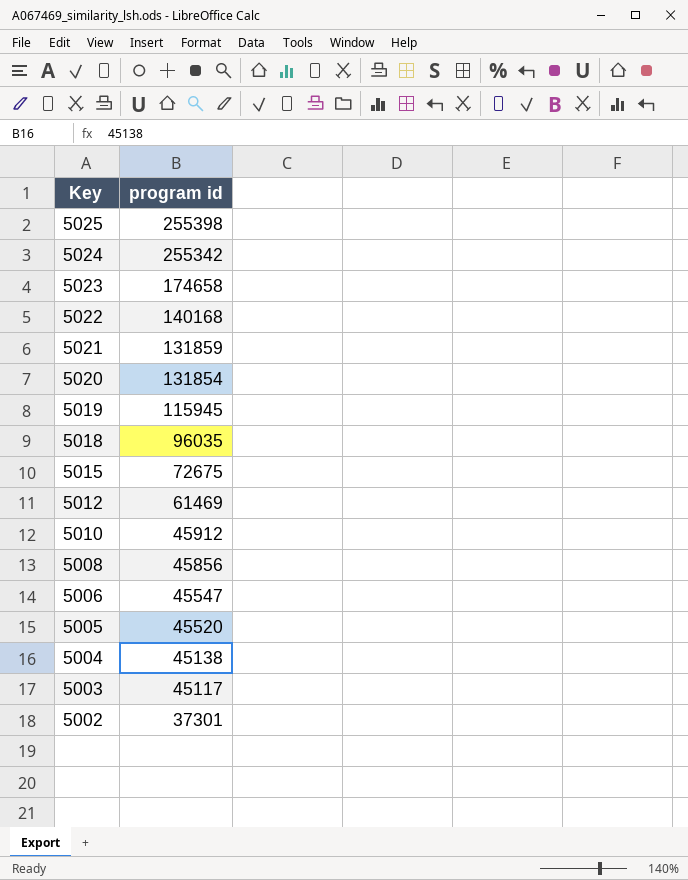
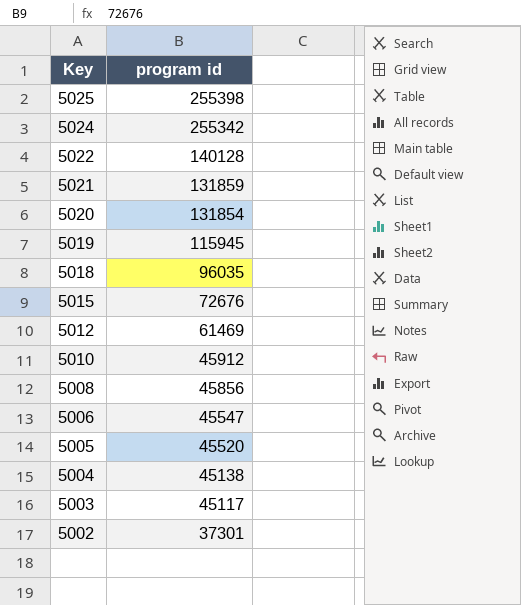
row 5023: 174658 -> none
5022 | program id: 140168 -> 140128
5015 | program id: 72675 -> 72676

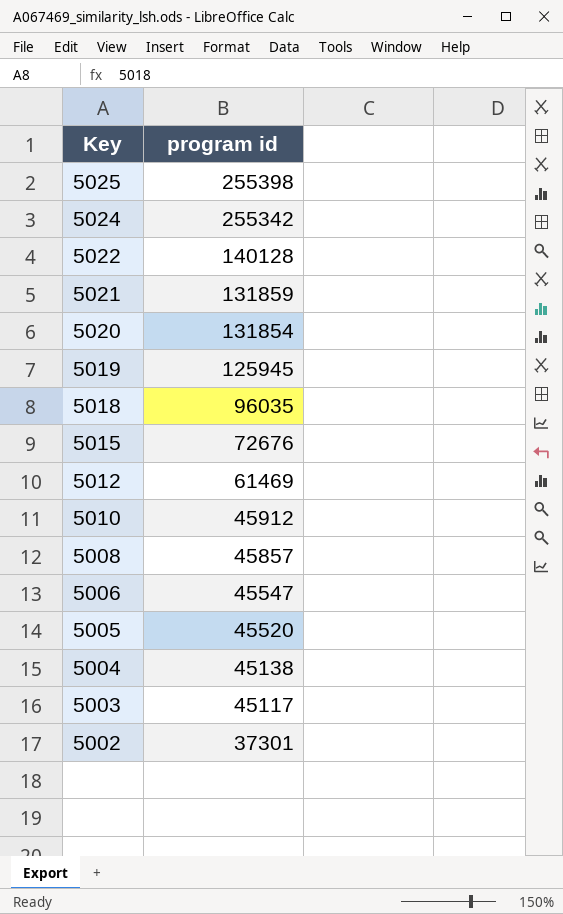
5019 | program id: 115945 -> 125945
5008 | program id: 45856 -> 45857

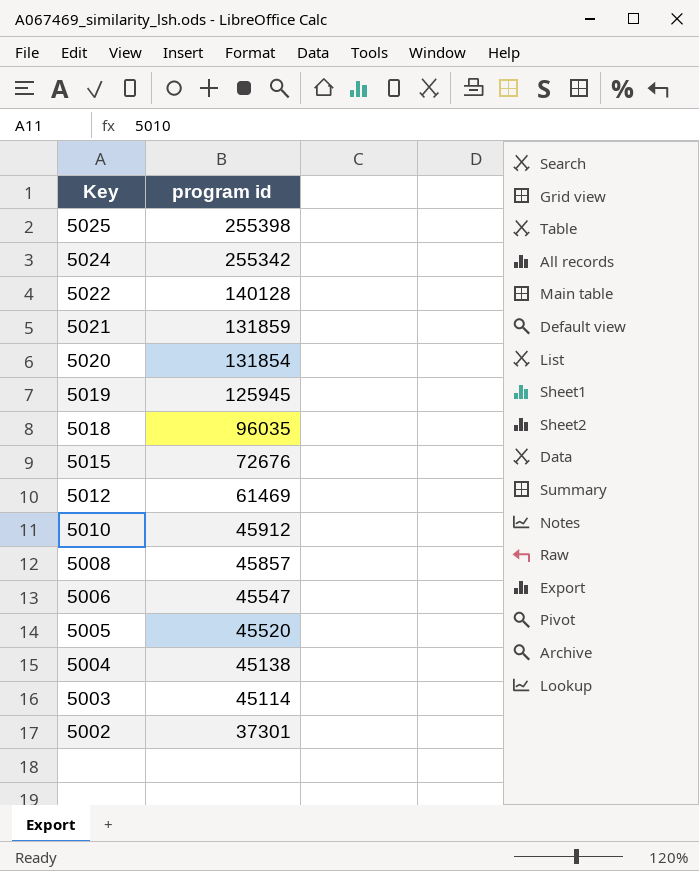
5003 | program id: 45117 -> 45114

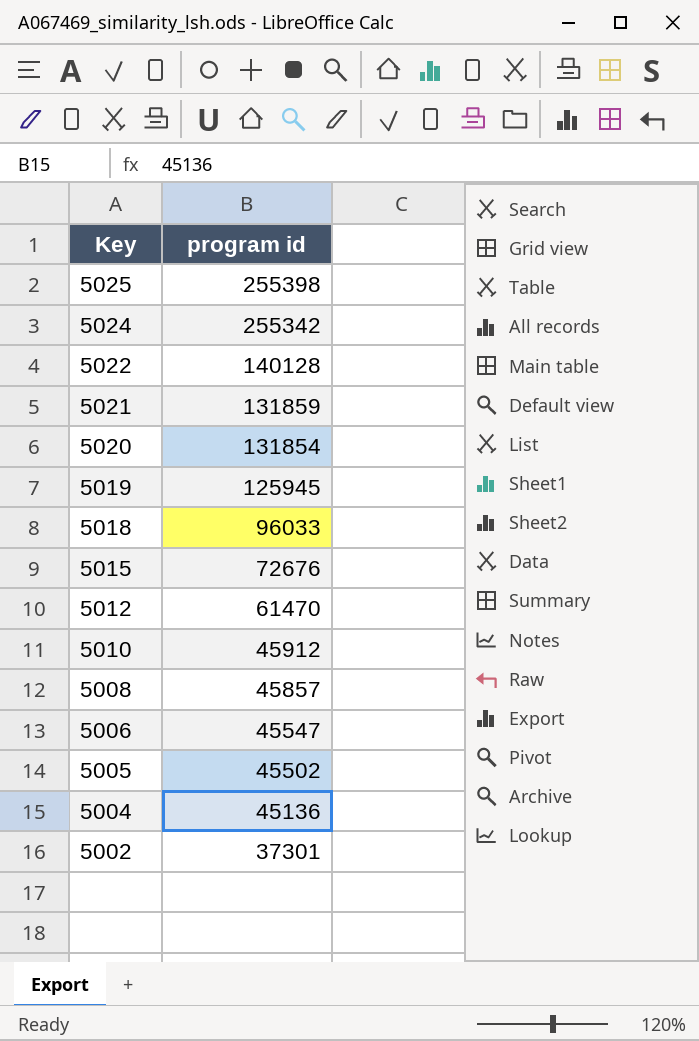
row 5003: 45114 -> none
5018 | program id: 96035 -> 96033
5012 | program id: 61469 -> 61470
5005 | program id: 45520 -> 45502
5004 | program id: 45138 -> 45136

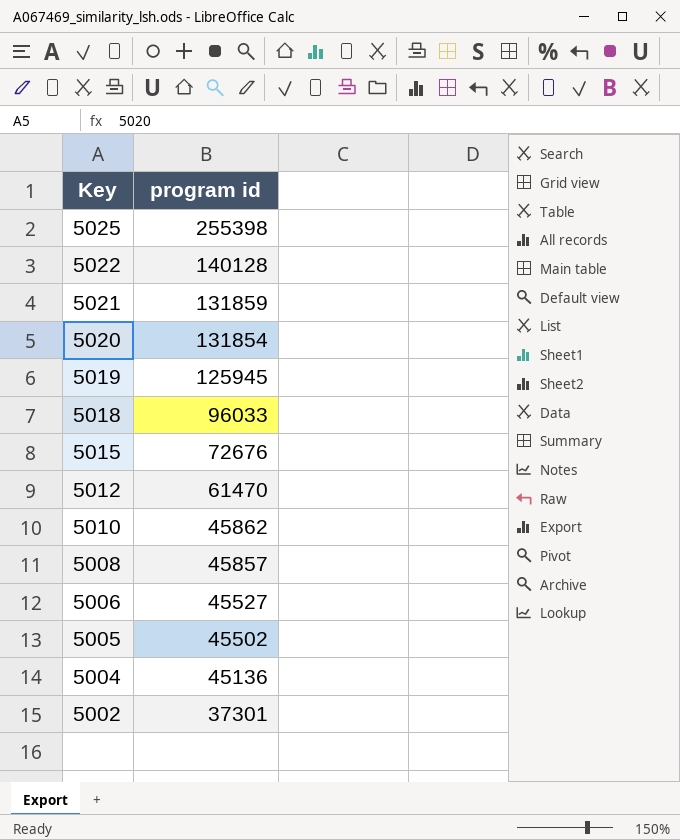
row 5024: 255342 -> none
5010 | program id: 45912 -> 45862
5006 | program id: 45547 -> 45527

